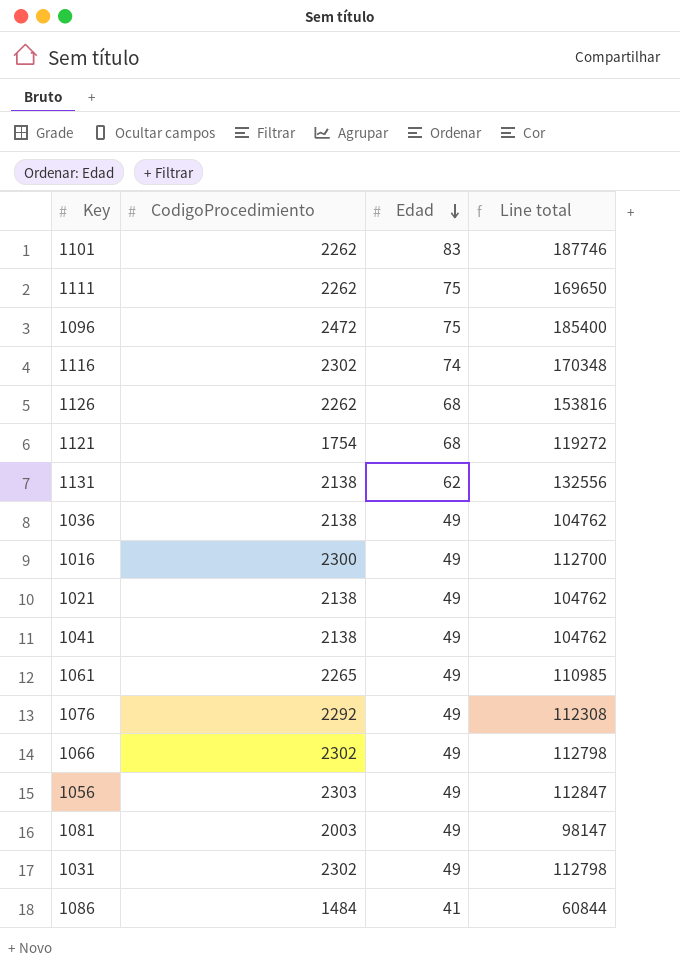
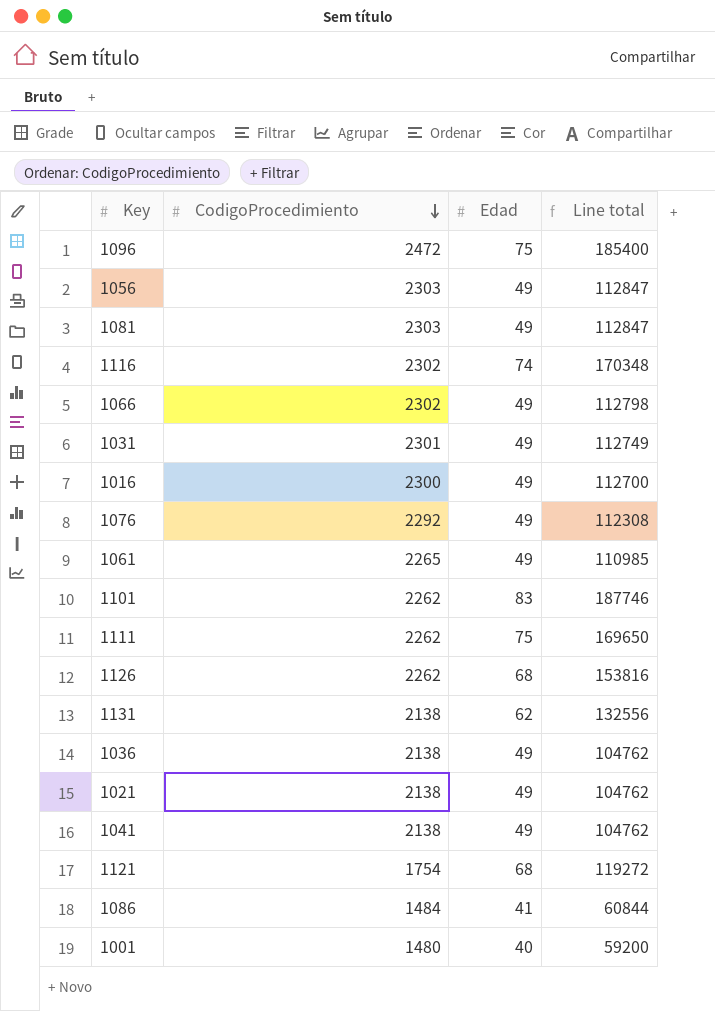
row order: Edad descending -> CodigoProcedimiento descending
1081 | CodigoProcedimiento: 2003 -> 2303
1081 | Line total: 98147 -> 112847
1031 | CodigoProcedimiento: 2302 -> 2301
1031 | Line total: 112798 -> 112749
row 1001: none -> 1480 | 40 | 59200

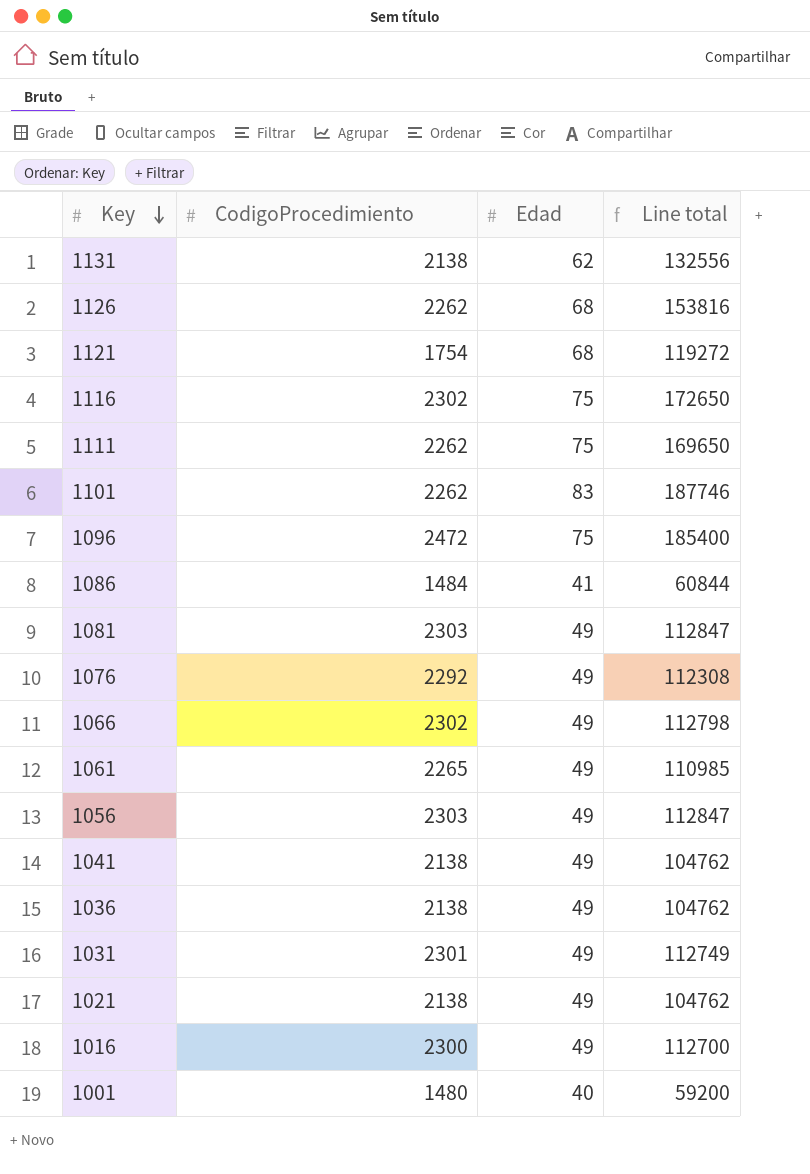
row order: CodigoProcedimiento descending -> Key descending
1116 | Edad: 74 -> 75
1116 | Line total: 170348 -> 172650

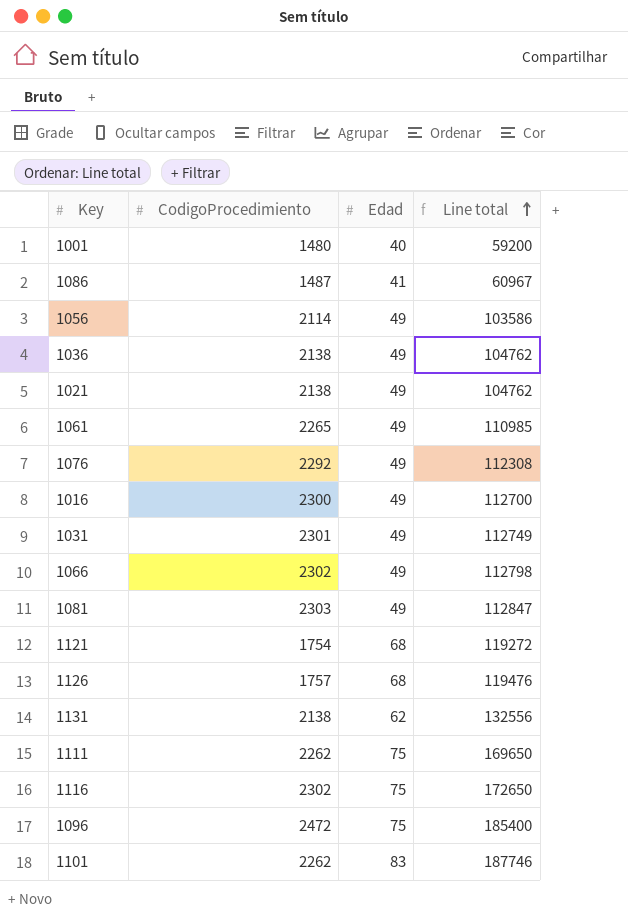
row order: Key descending -> Line total ascending
row 1041: 2138 | 49 | 104762 -> none
1086 | CodigoProcedimiento: 1484 -> 1487
1086 | Line total: 60844 -> 60967
1056 | CodigoProcedimiento: 2303 -> 2114
1056 | Line total: 112847 -> 103586
1126 | CodigoProcedimiento: 2262 -> 1757
1126 | Line total: 153816 -> 119476

